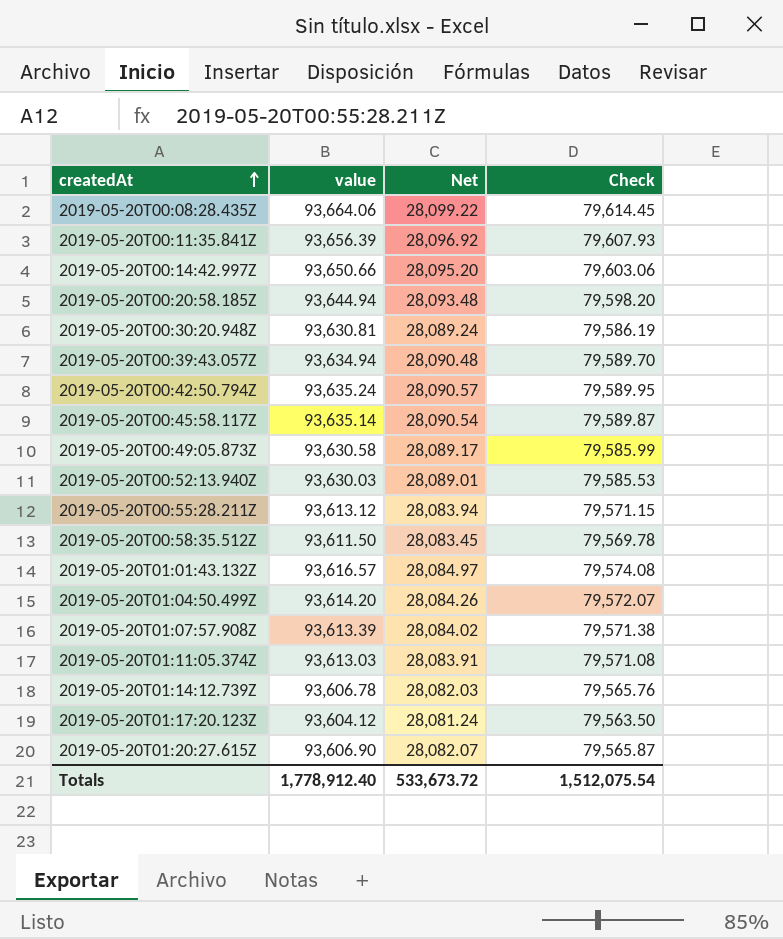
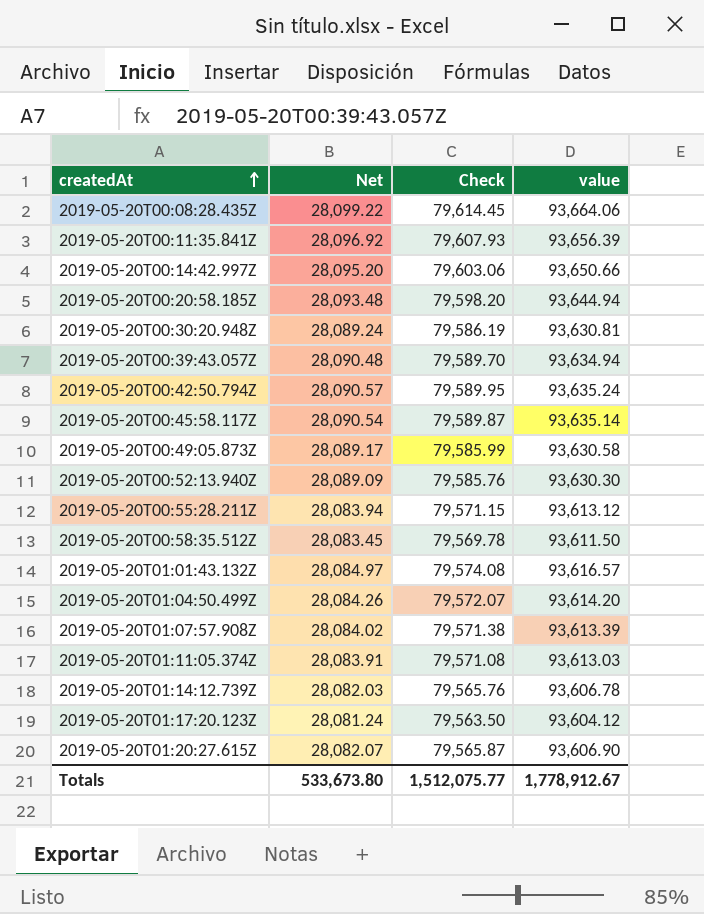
column value | position: 2 -> 4
2019-05-20T00:52:13.940Z | Net: 28,089.01 -> 28,089.09
2019-05-20T00:52:13.940Z | Check: 79,585.53 -> 79,585.76
2019-05-20T00:52:13.940Z | value: 93,630.03 -> 93,630.30
Totals | Net: 533,673.72 -> 533,673.80
Totals | Check: 1,512,075.54 -> 1,512,075.77
Totals | value: 1,778,912.40 -> 1,778,912.67

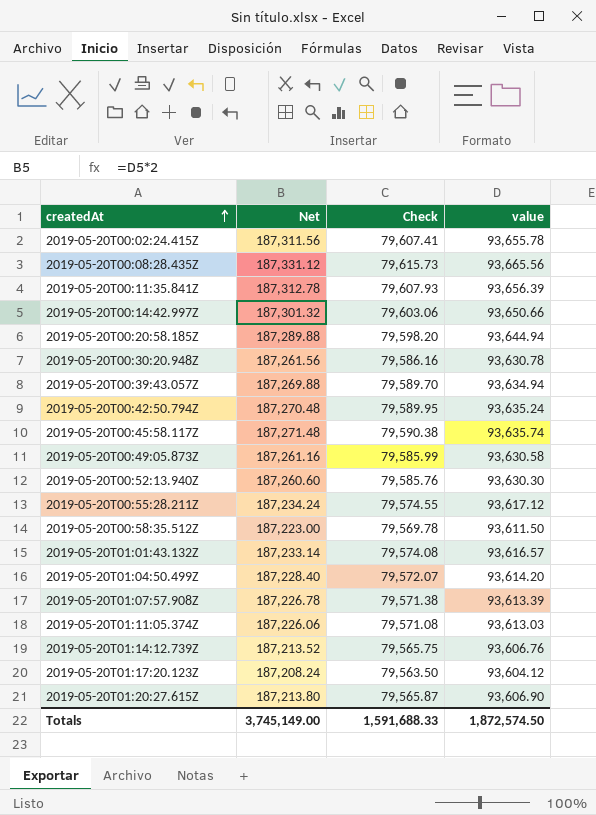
column Net | formula: [value] * 0.3 -> [value] * 2
row 2019-05-20T00:02:24.415Z: none -> 187,311.56 | 79,607.41 | 93,655.78
2019-05-20T00:08:28.435Z | Check: 79,614.45 -> 79,615.73
2019-05-20T00:08:28.435Z | value: 93,664.06 -> 93,665.56
2019-05-20T00:30:20.948Z | Check: 79,586.19 -> 79,586.16
2019-05-20T00:30:20.948Z | value: 93,630.81 -> 93,630.78
2019-05-20T00:45:58.117Z | Check: 79,589.87 -> 79,590.38
2019-05-20T00:45:58.117Z | value: 93,635.14 -> 93,635.74
2019-05-20T00:55:28.211Z | Check: 79,571.15 -> 79,574.55
2019-05-20T00:55:28.211Z | value: 93,613.12 -> 93,617.12
2019-05-20T01:14:12.739Z | Check: 79,565.76 -> 79,565.75
2019-05-20T01:14:12.739Z | value: 93,606.78 -> 93,606.76
Totals | Net: 533,673.80 -> 3,745,149.00
Totals | Check: 1,512,075.77 -> 1,591,688.33
Totals | value: 1,778,912.67 -> 1,872,574.50

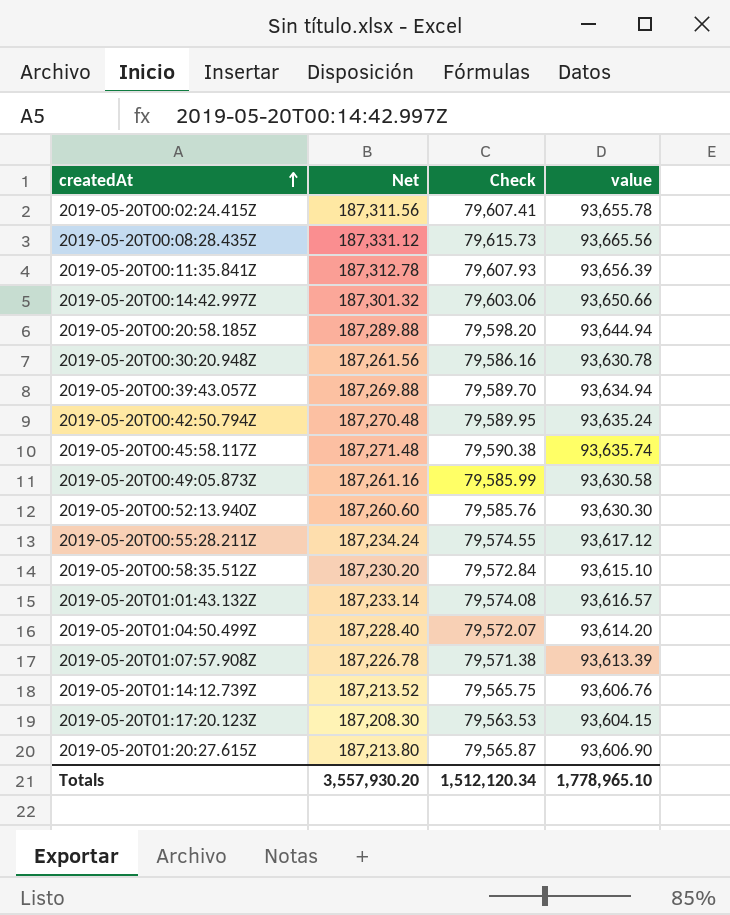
row 2019-05-20T01:11:05.374Z: 187,226.06 | 79,571.08 | 93,613.03 -> none
2019-05-20T00:58:35.512Z | Net: 187,223.00 -> 187,230.20
2019-05-20T00:58:35.512Z | Check: 79,569.78 -> 79,572.84
2019-05-20T00:58:35.512Z | value: 93,611.50 -> 93,615.10
2019-05-20T01:17:20.123Z | Net: 187,208.24 -> 187,208.30
2019-05-20T01:17:20.123Z | Check: 79,563.50 -> 79,563.53
2019-05-20T01:17:20.123Z | value: 93,604.12 -> 93,604.15
Totals | Net: 3,745,149.00 -> 3,557,930.20
Totals | Check: 1,591,688.33 -> 1,512,120.34
Totals | value: 1,872,574.50 -> 1,778,965.10

